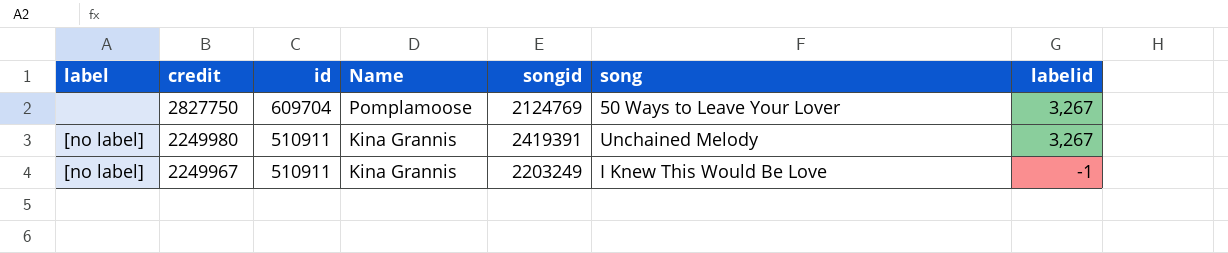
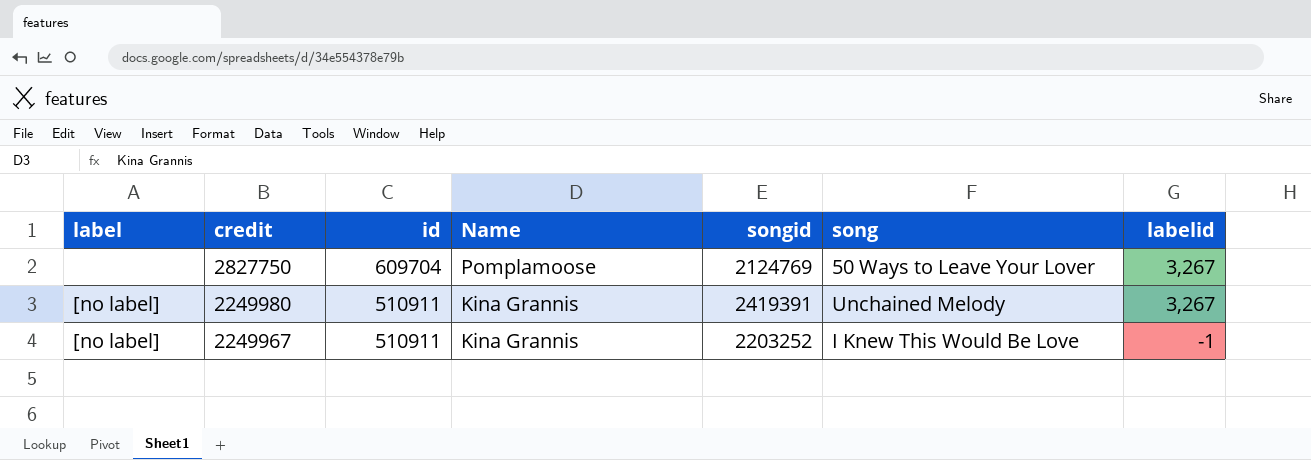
2249967 | songid: 2203249 -> 2203252

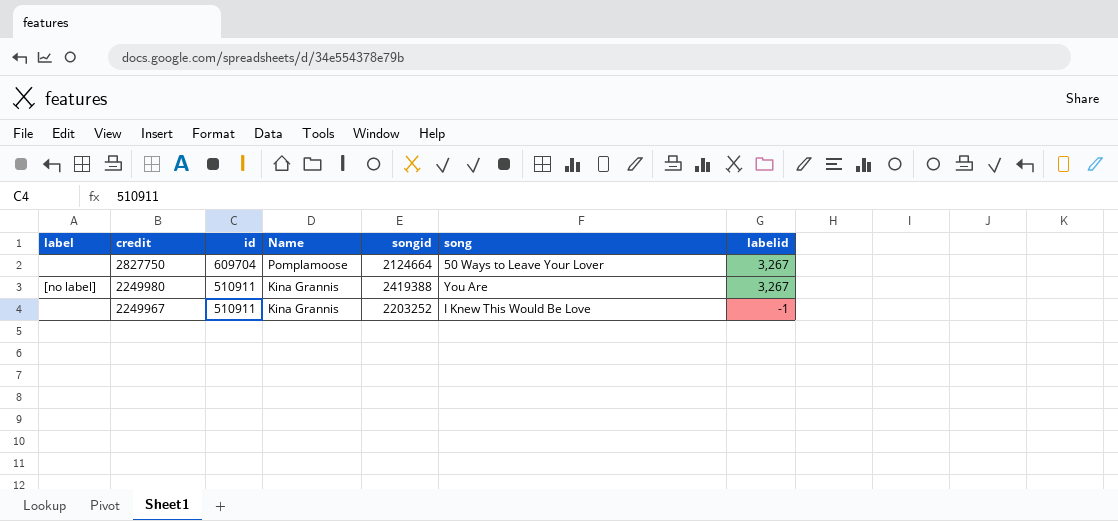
2827750 | songid: 2124769 -> 2124664
2249980 | songid: 2419391 -> 2419388
2249980 | song: Unchained Melody -> You Are
2249967 | label: [no label] -> none

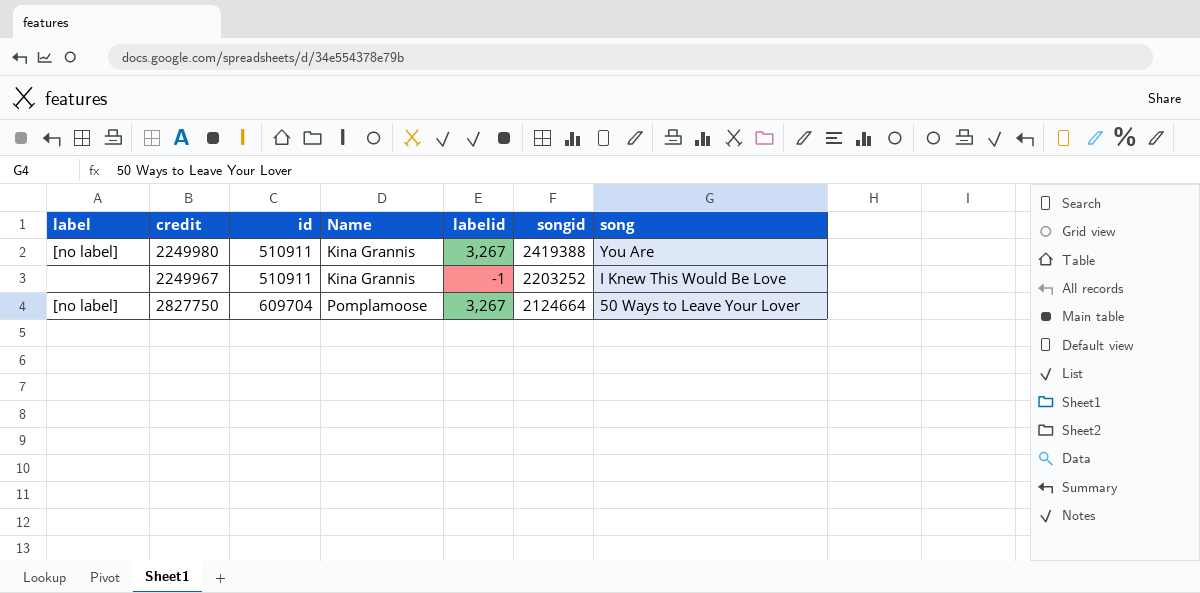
row order: credit descending -> id ascending
column labelid | position: 7 -> 5
2827750 | label: none -> [no label]

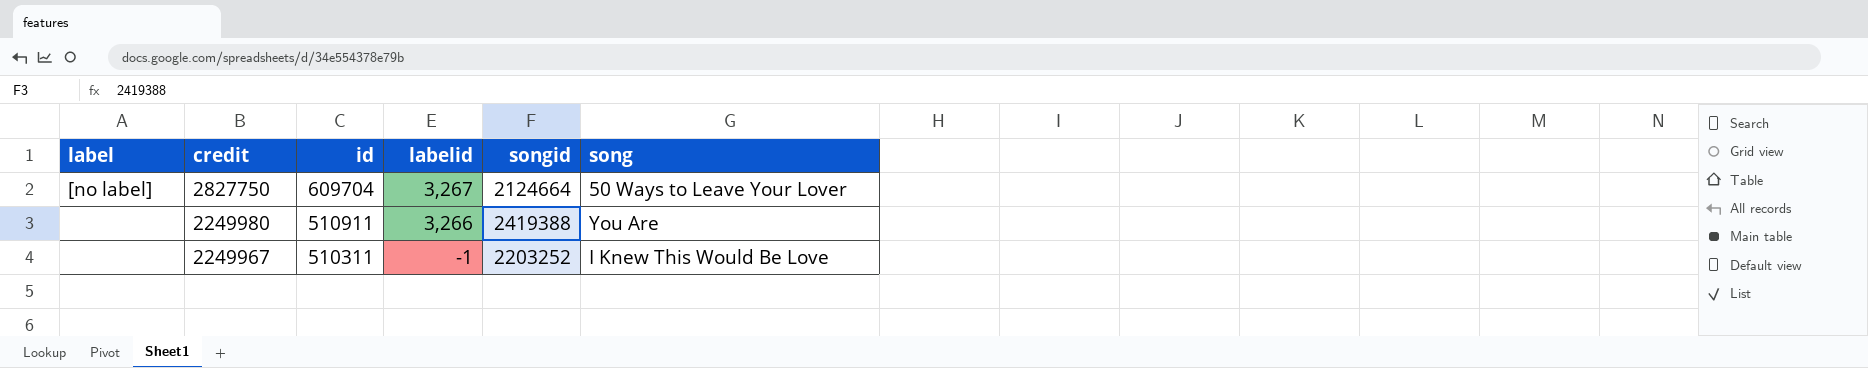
row order: id ascending -> credit descending
column Name | position: 4 -> none
2249980 | label: [no label] -> none
2249980 | labelid: 3,267 -> 3,266
2249967 | id: 510911 -> 510311

